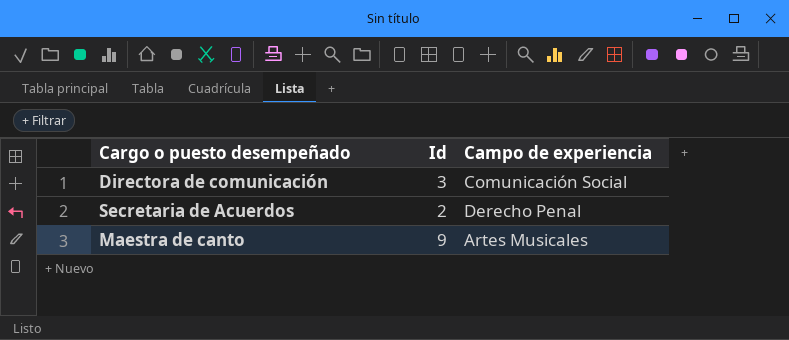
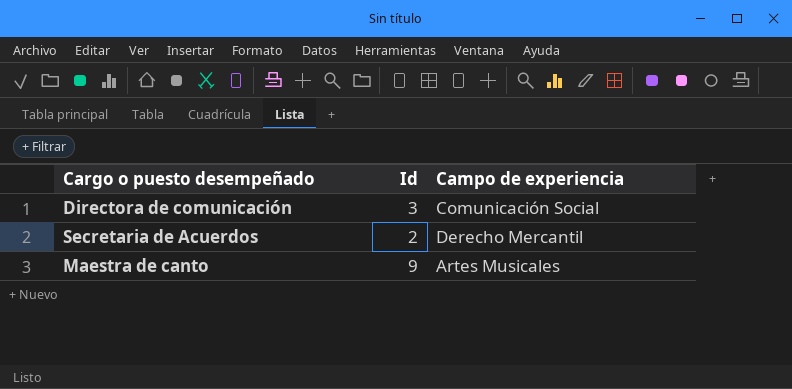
Secretaria de Acuerdos | Campo de experiencia: Derecho Penal -> Derecho Mercantil

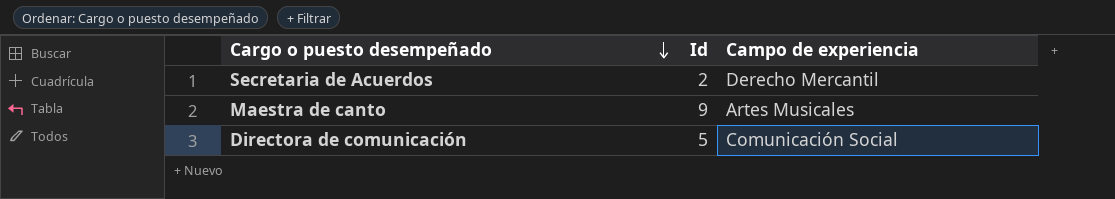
row order: none -> Cargo o puesto desempeñado descending
Directora de comunicación | Id: 3 -> 5

